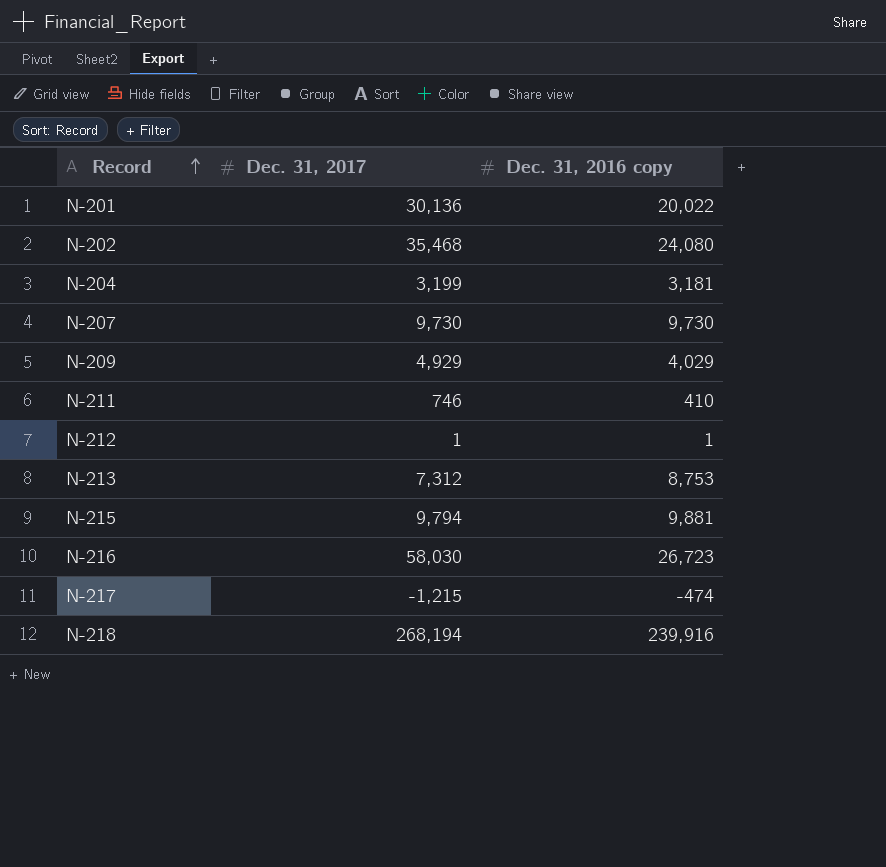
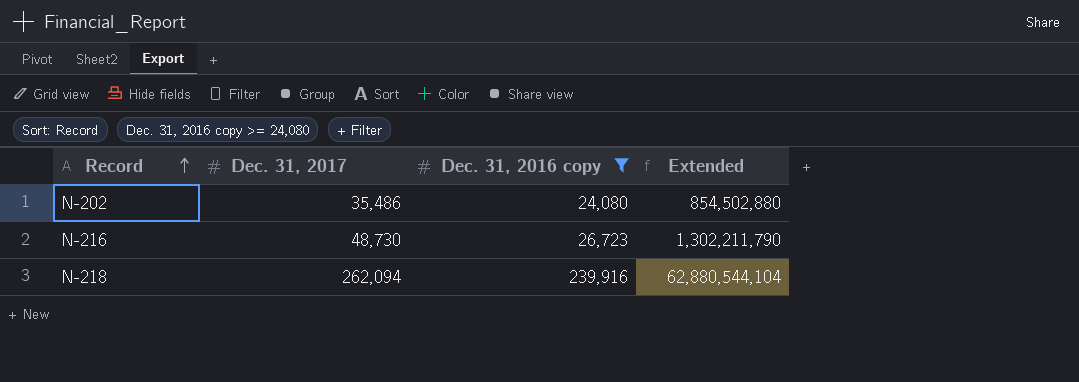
filter: none -> Dec. 31, 2016 copy >= 24,080
column Extended | formula: none -> [Dec. 31, 2017] * [Dec. 31, 2016 copy]
N-202 | Dec. 31, 2017: 35,468 -> 35,486
N-216 | Dec. 31, 2017: 58,030 -> 48,730
N-218 | Dec. 31, 2017: 268,194 -> 262,094

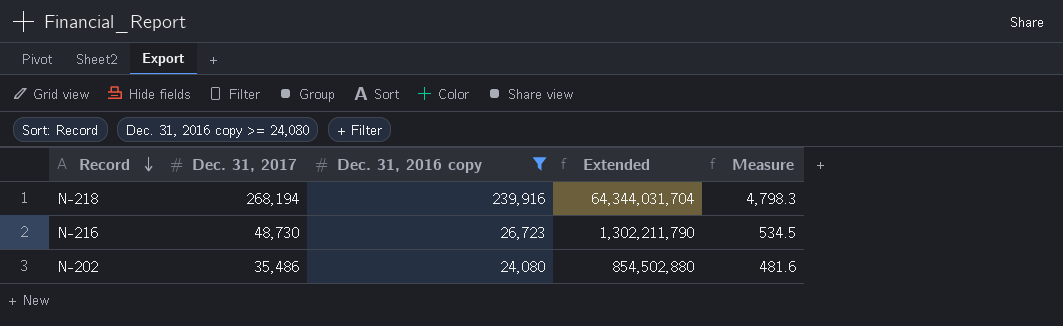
row order: Record ascending -> Record descending
column Measure | formula: none -> [Dec. 31, 2016 copy] * 0.02
N-218 | Dec. 31, 2017: 262,094 -> 268,194
N-218 | Extended: 62,880,544,104 -> 64,344,031,704

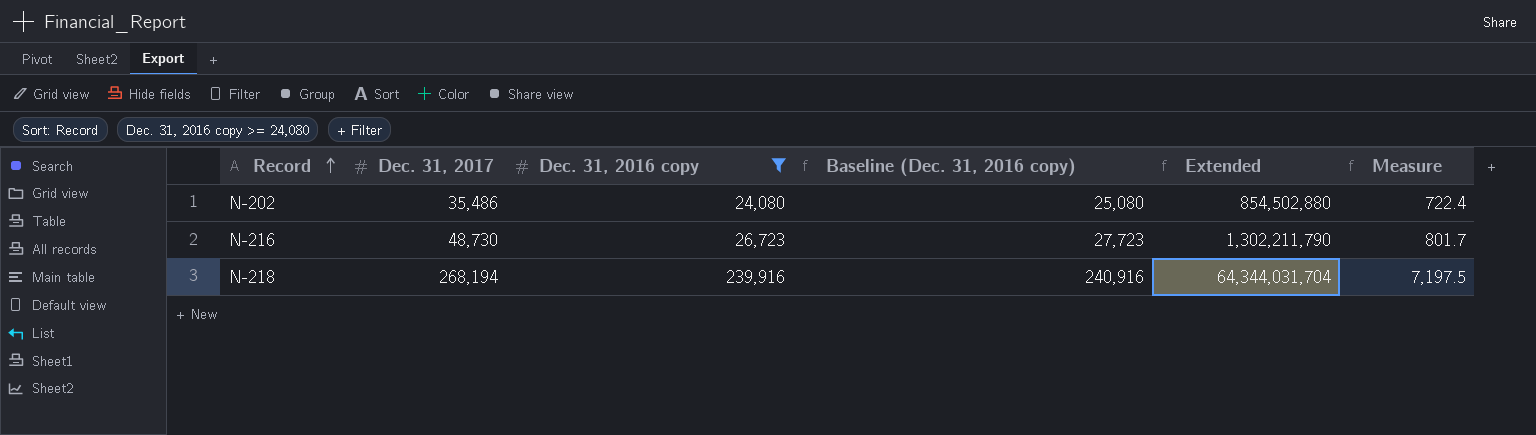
row order: Record descending -> Record ascending
column Baseline (Dec. 31, 2016 copy) | formula: none -> [Dec. 31, 2016 copy] + 1000
column Measure | formula: [Dec. 31, 2016 copy] * 0.02 -> [Dec. 31, 2016 copy] * 0.03

